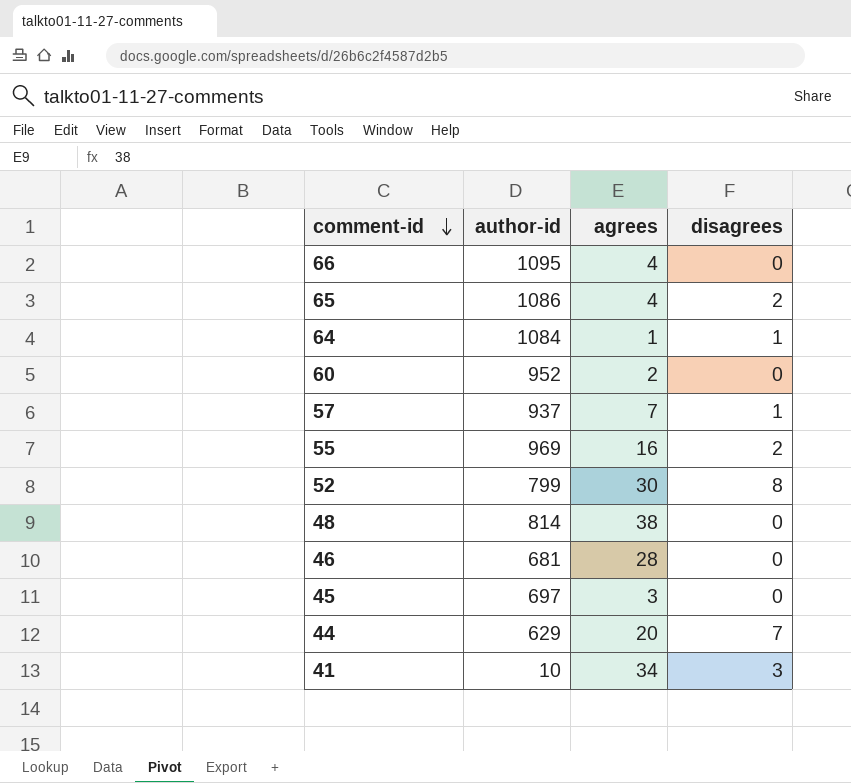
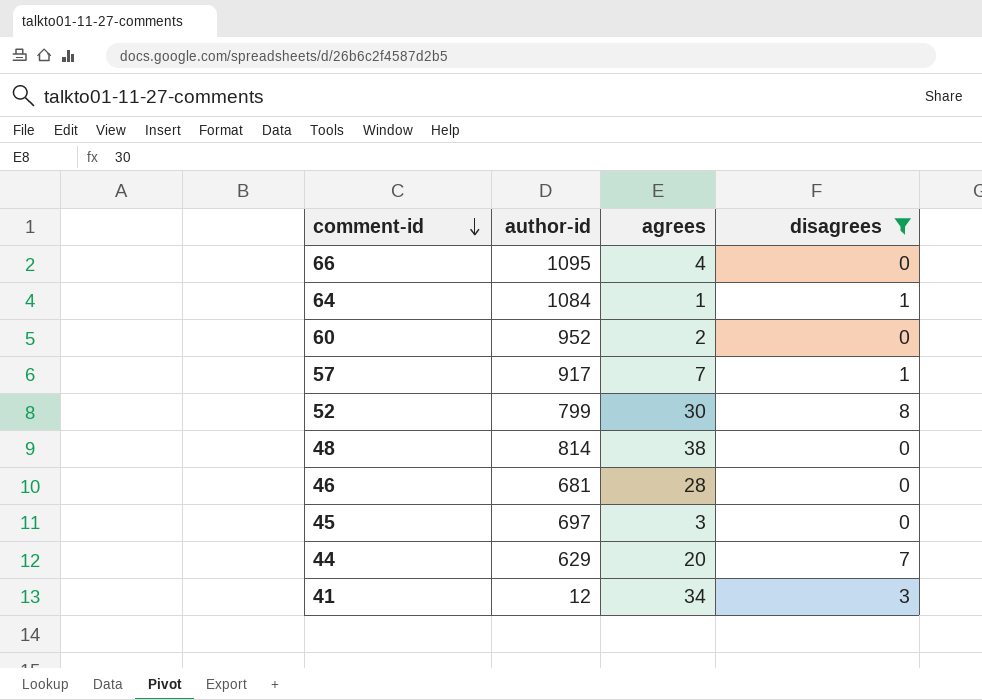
filter: none -> disagrees != 2
57 | author-id: 937 -> 917
41 | author-id: 10 -> 12

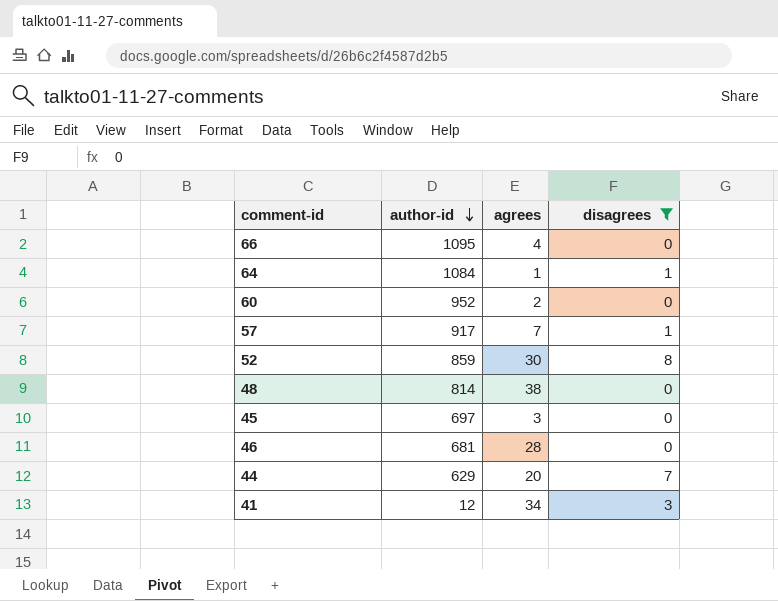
row order: comment-id descending -> author-id descending
52 | author-id: 799 -> 859

